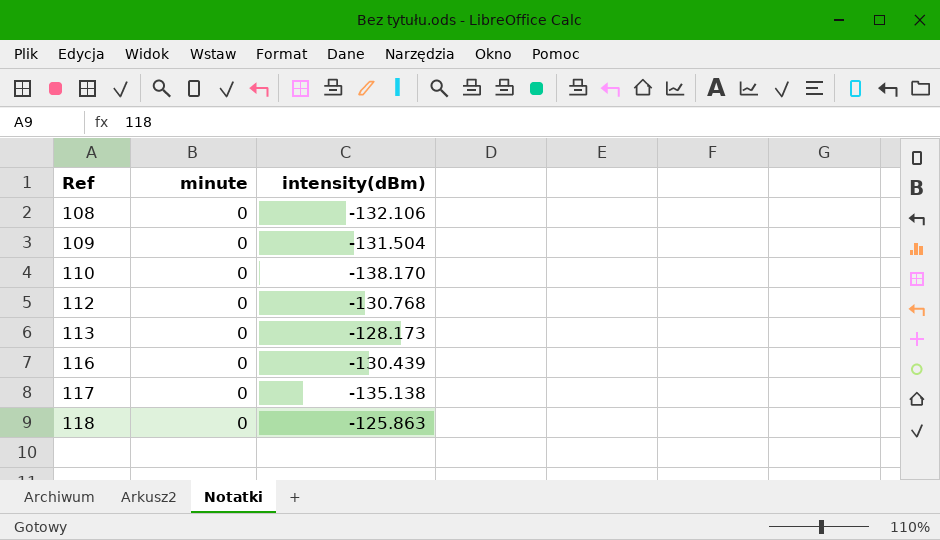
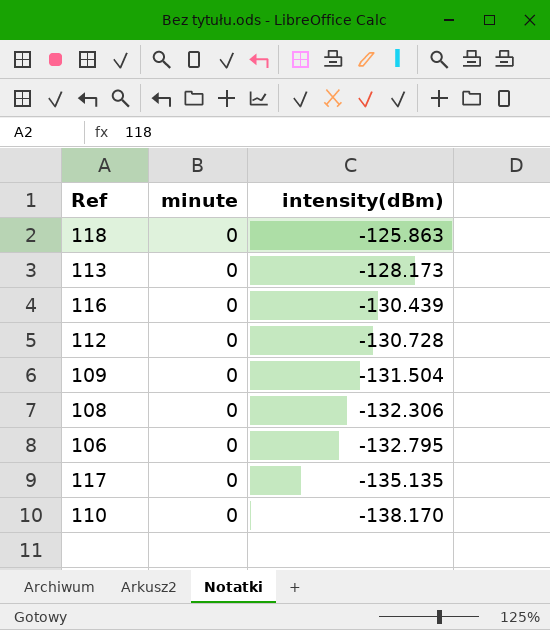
row order: Ref ascending -> intensity(dBm) descending
112 | intensity(dBm): -130.768 -> -130.728
108 | intensity(dBm): -132.106 -> -132.306
row 106: none -> 0 | -132.795
117 | intensity(dBm): -135.138 -> -135.135

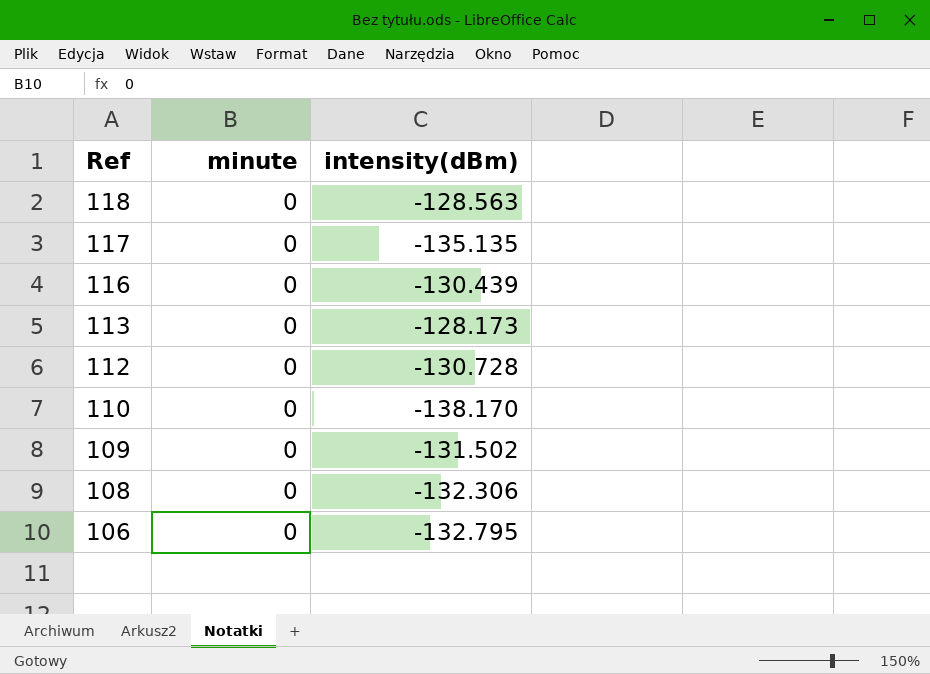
row order: intensity(dBm) descending -> Ref descending
118 | intensity(dBm): -125.863 -> -128.563
109 | intensity(dBm): -131.504 -> -131.502

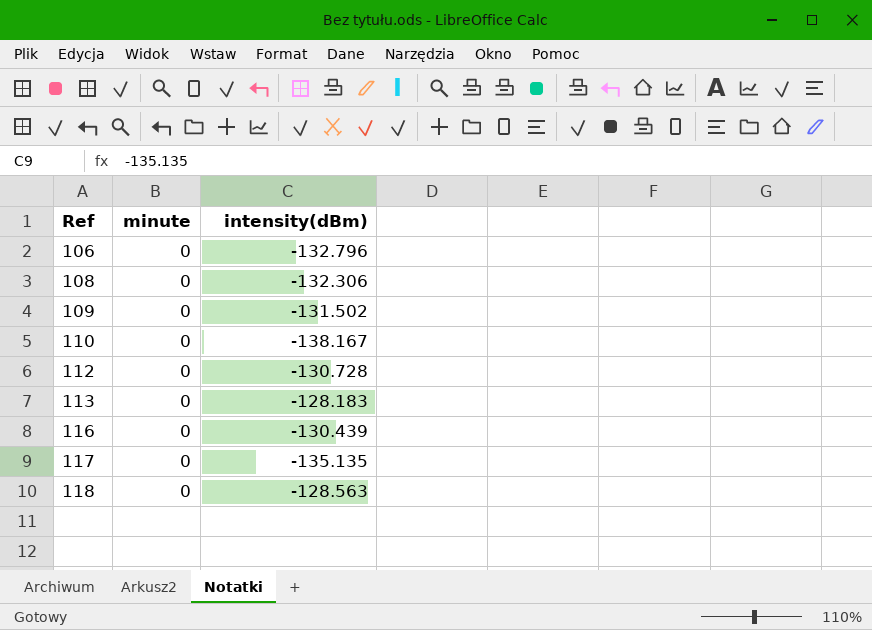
row order: Ref descending -> Ref ascending
106 | intensity(dBm): -132.795 -> -132.796
110 | intensity(dBm): -138.170 -> -138.167
113 | intensity(dBm): -128.173 -> -128.183

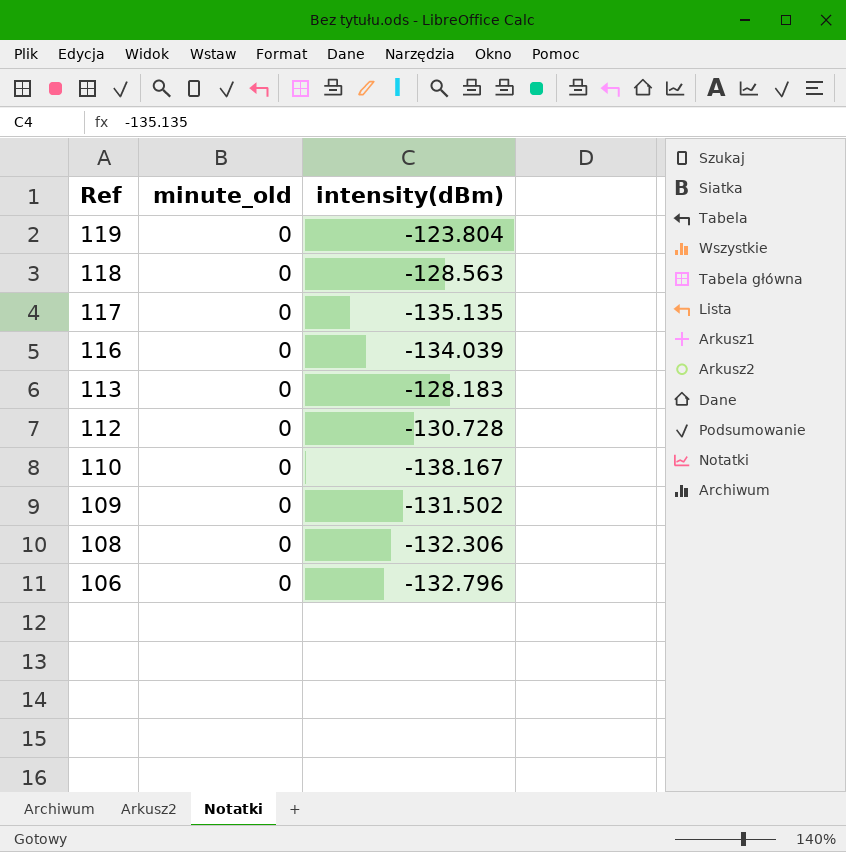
row order: Ref ascending -> Ref descending
column name: minute -> minute_old
row 119: none -> 0 | -123.804
116 | intensity(dBm): -130.439 -> -134.039

